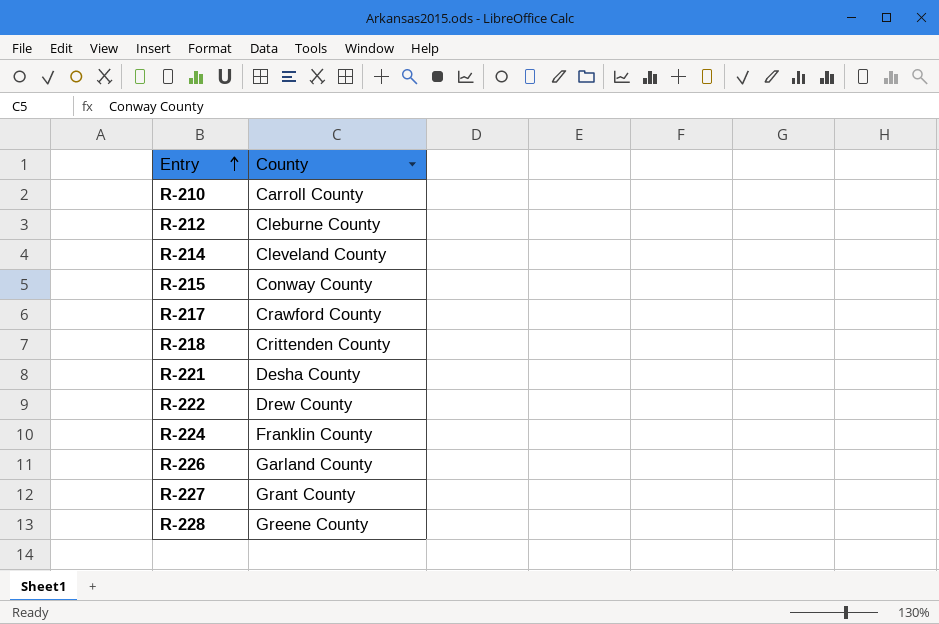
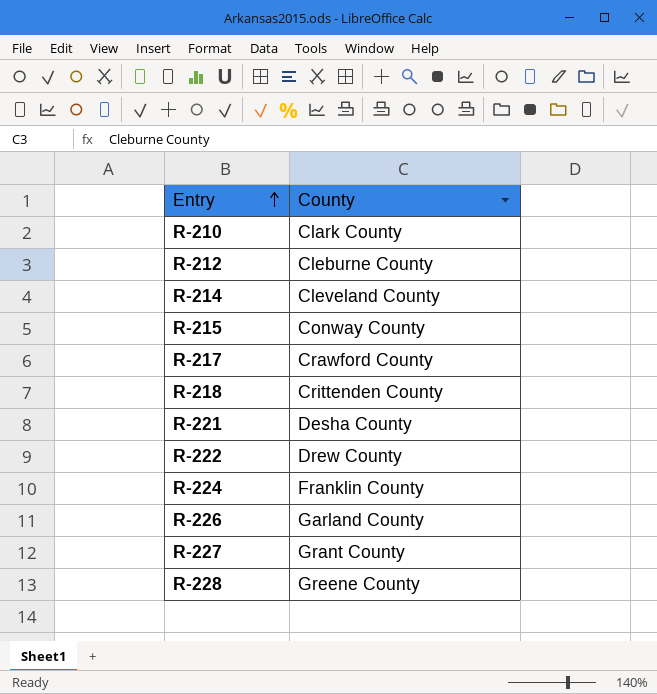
R-210 | County: Carroll County -> Clark County

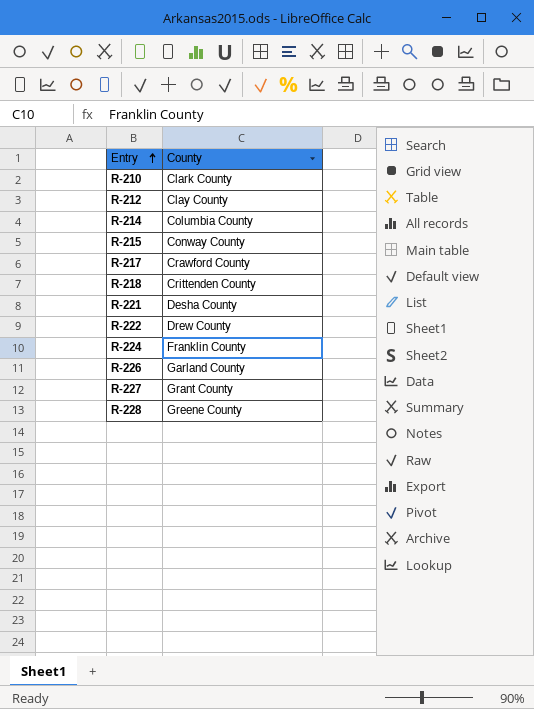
R-212 | County: Cleburne County -> Clay County
R-214 | County: Cleveland County -> Columbia County

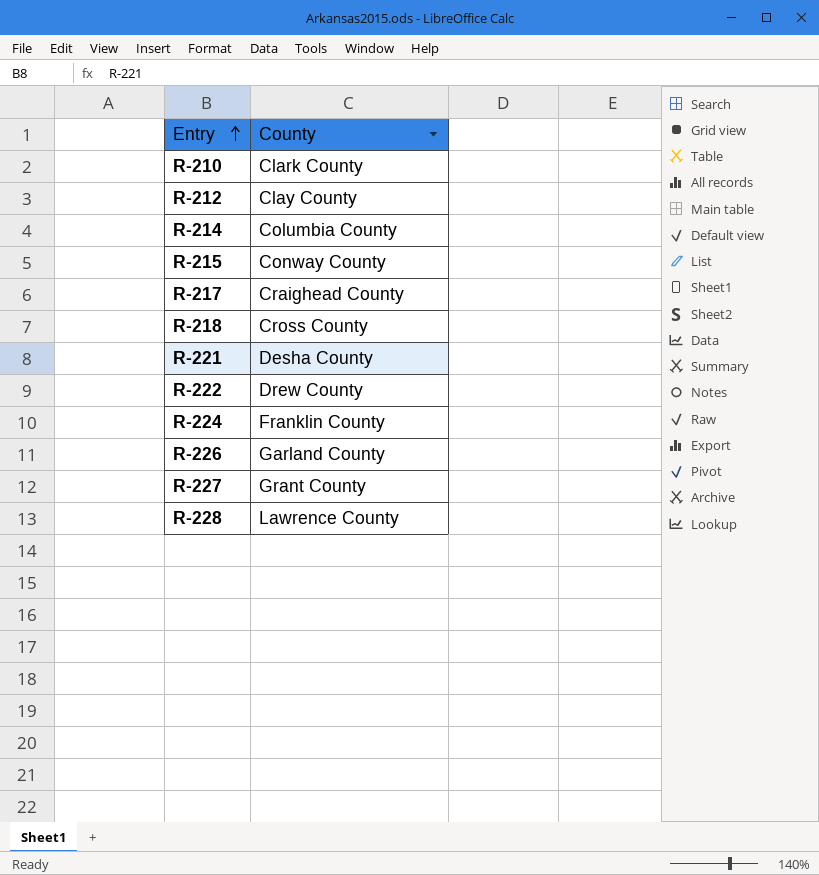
R-217 | County: Crawford County -> Craighead County
R-218 | County: Crittenden County -> Cross County
R-228 | County: Greene County -> Lawrence County

